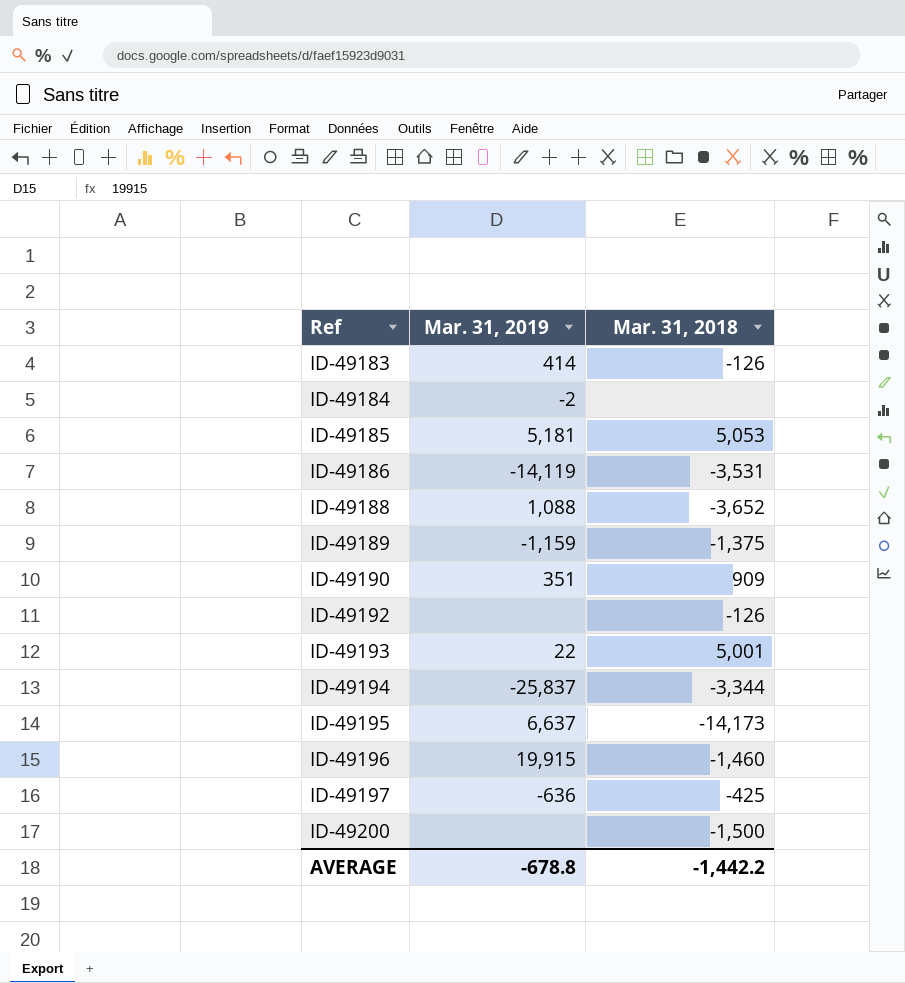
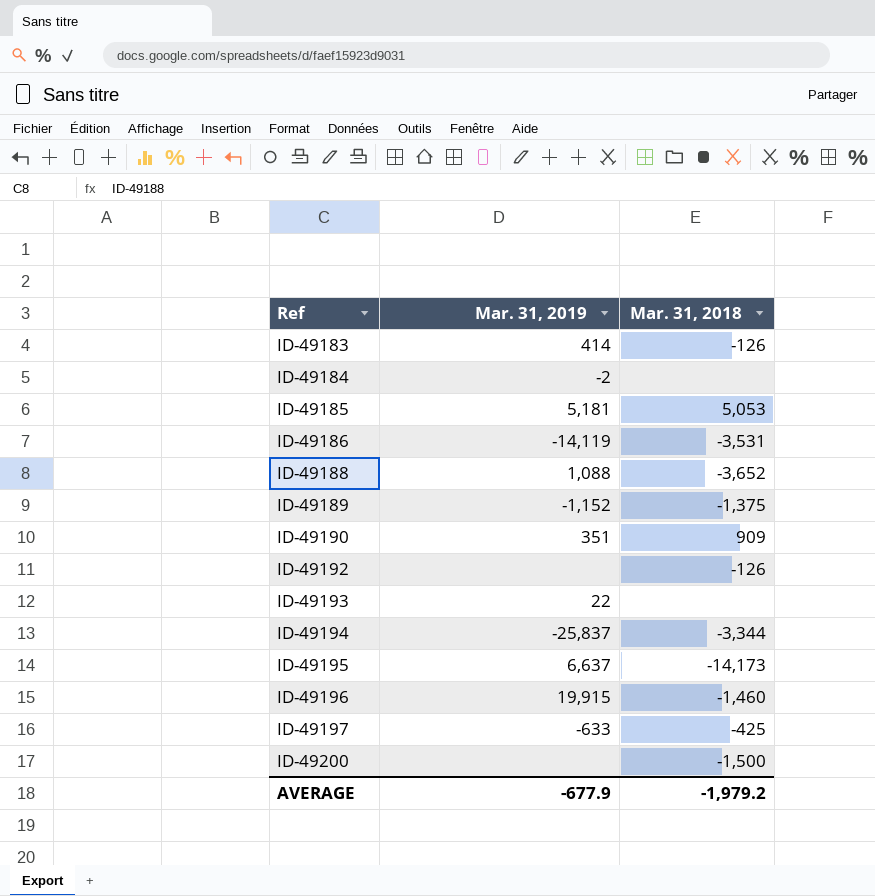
ID-49189 | Mar. 31, 2019: -1,159 -> -1,152
ID-49193 | Mar. 31, 2018: 5,001 -> none
ID-49197 | Mar. 31, 2019: -636 -> -633
AVERAGE | Mar. 31, 2019: -678.8 -> -677.9
AVERAGE | Mar. 31, 2018: -1,442.2 -> -1,979.2

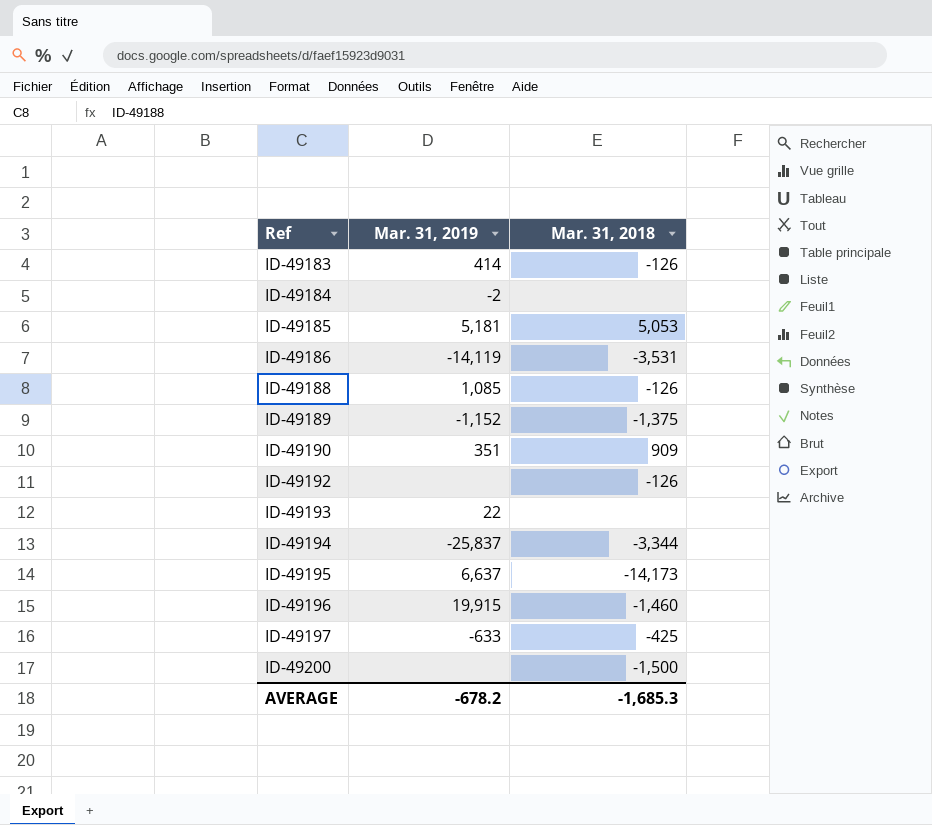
ID-49188 | Mar. 31, 2019: 1,088 -> 1,085
ID-49188 | Mar. 31, 2018: -3,652 -> -126
AVERAGE | Mar. 31, 2019: -677.9 -> -678.2
AVERAGE | Mar. 31, 2018: -1,979.2 -> -1,685.3

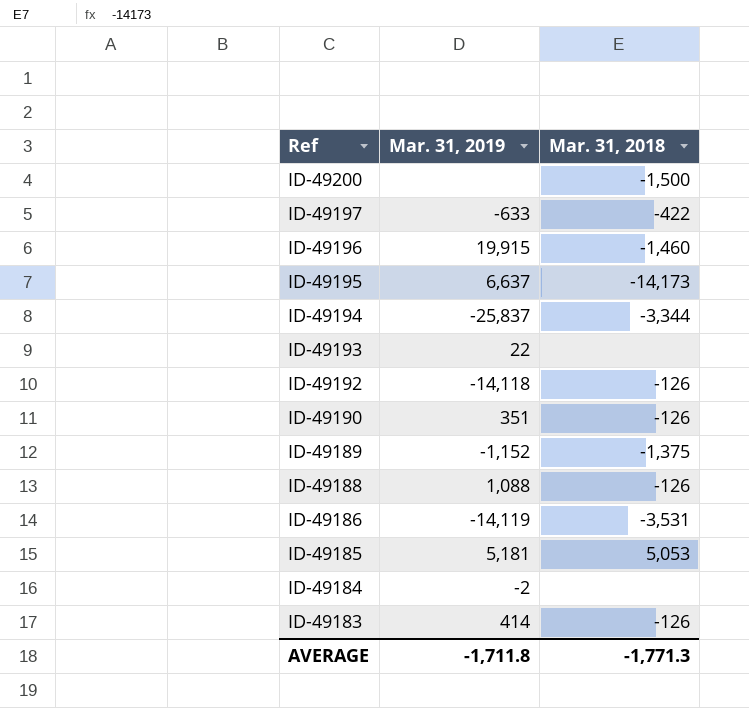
row order: Ref ascending -> Ref descending
ID-49197 | Mar. 31, 2018: -425 -> -422
ID-49192 | Mar. 31, 2019: none -> -14,118
ID-49190 | Mar. 31, 2018: 909 -> -126
ID-49188 | Mar. 31, 2019: 1,085 -> 1,088
AVERAGE | Mar. 31, 2019: -678.2 -> -1,711.8
AVERAGE | Mar. 31, 2018: -1,685.3 -> -1,771.3

